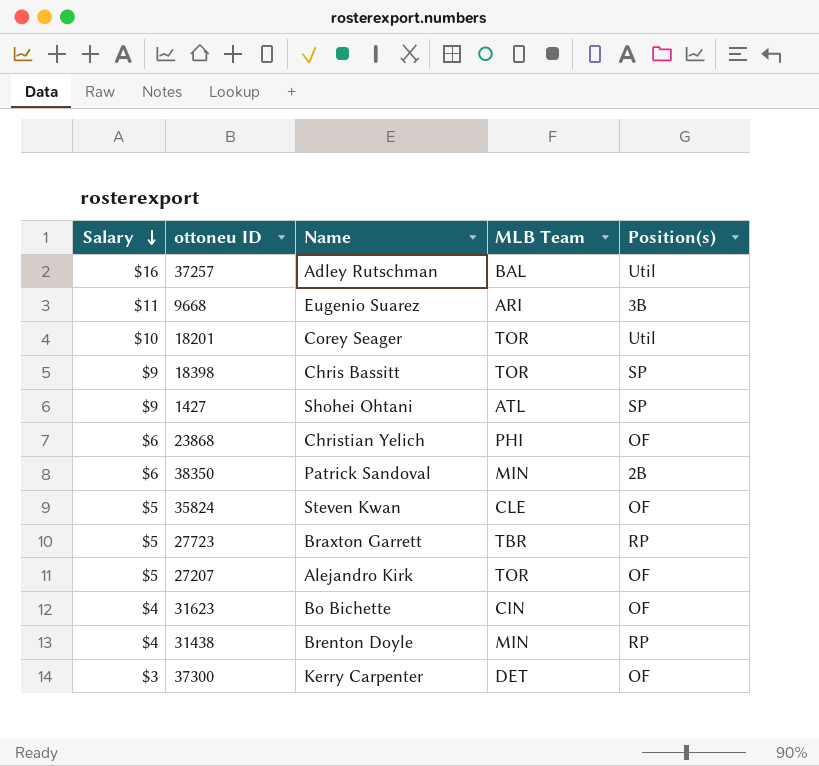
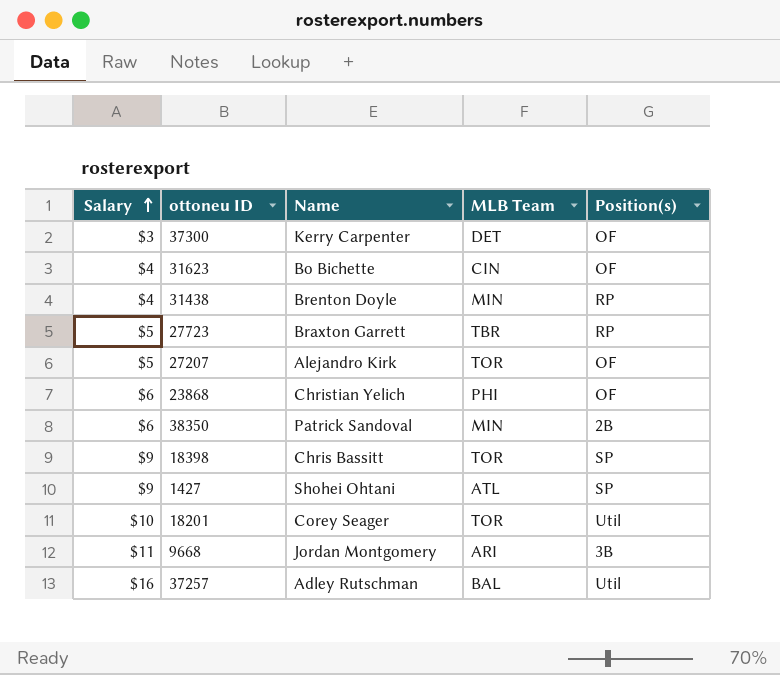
row order: Salary descending -> Salary ascending
row 35824: $5 | Steven Kwan | CLE | OF -> none
9668 | Name: Eugenio Suarez -> Jordan Montgomery

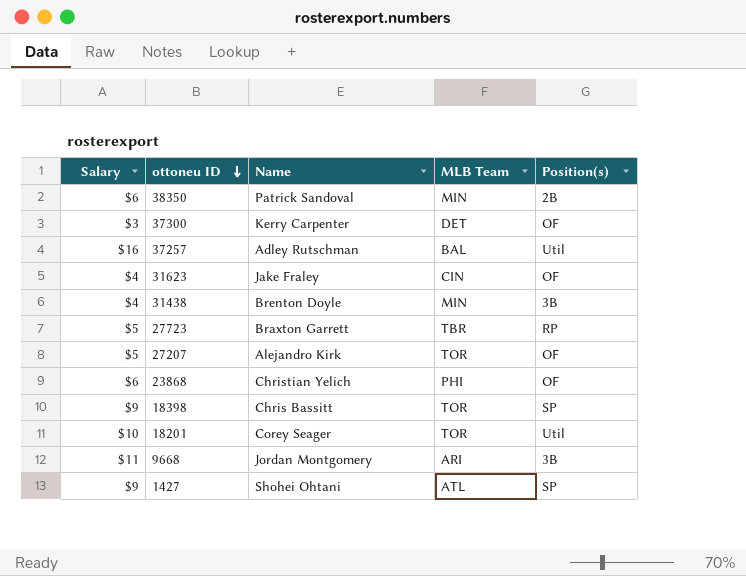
row order: Salary ascending -> ottoneu ID descending
31623 | Name: Bo Bichette -> Jake Fraley
31438 | Position(s): RP -> 3B

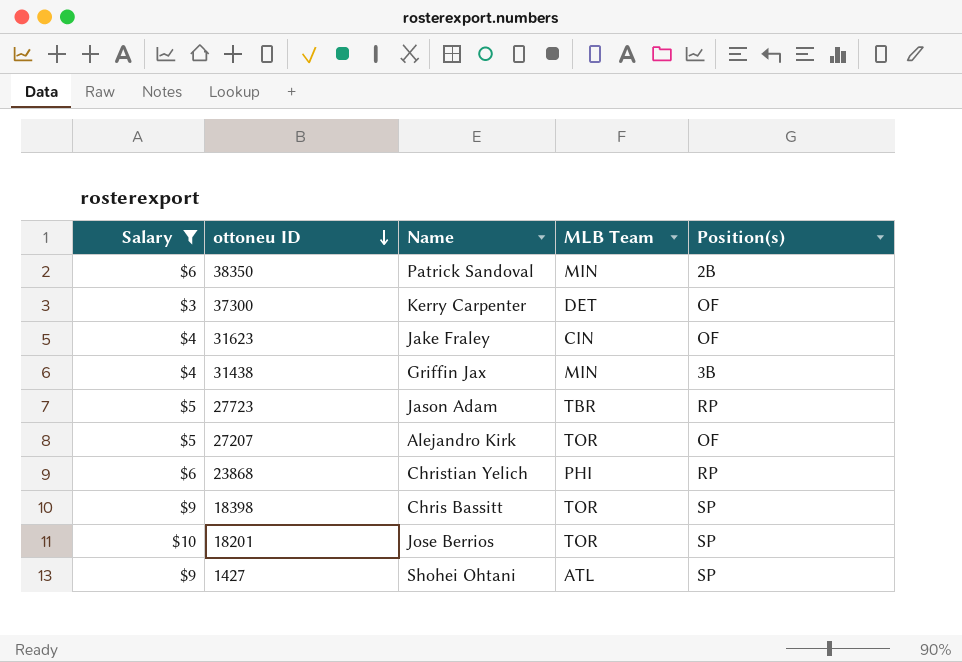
filter: none -> Salary <= $10
31438 | Name: Brenton Doyle -> Griffin Jax
27723 | Name: Braxton Garrett -> Jason Adam
23868 | Position(s): OF -> RP
18201 | Name: Corey Seager -> Jose Berrios
18201 | Position(s): Util -> SP

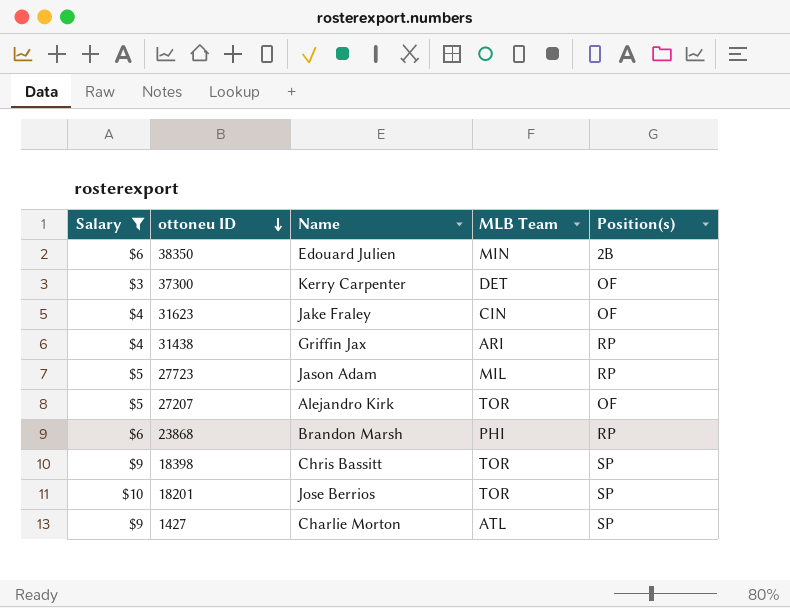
38350 | Name: Patrick Sandoval -> Edouard Julien
31438 | MLB Team: MIN -> ARI
31438 | Position(s): 3B -> RP
27723 | MLB Team: TBR -> MIL
23868 | Name: Christian Yelich -> Brandon Marsh
1427 | Name: Shohei Ohtani -> Charlie Morton

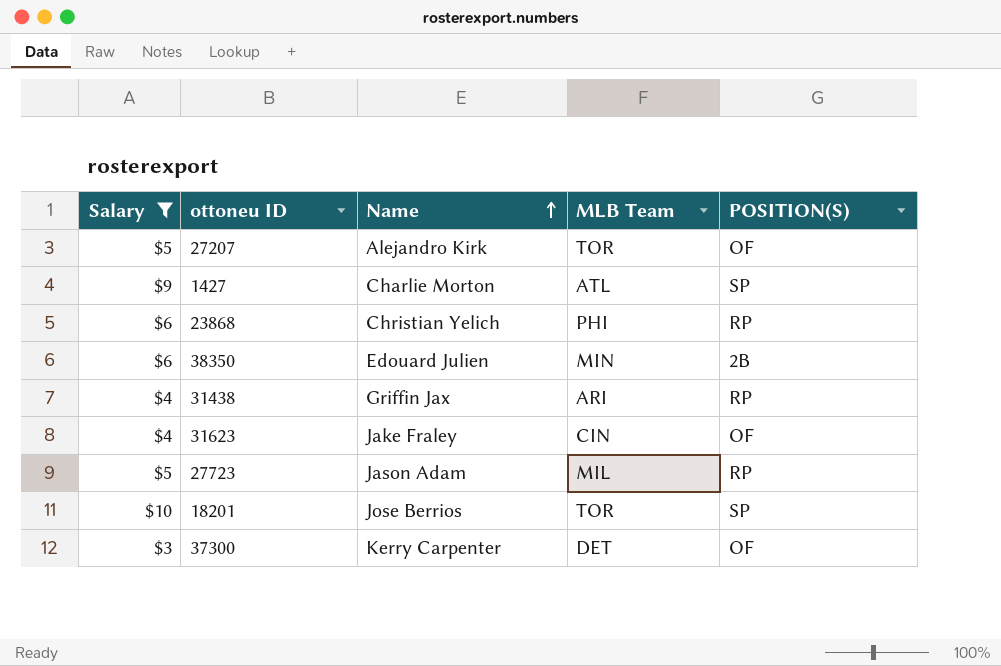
row order: ottoneu ID descending -> Name ascending
column name: Position(s) -> POSITION(S)
row 18398: $9 | Chris Bassitt | TOR | SP -> none
23868 | Name: Brandon Marsh -> Christian Yelich

